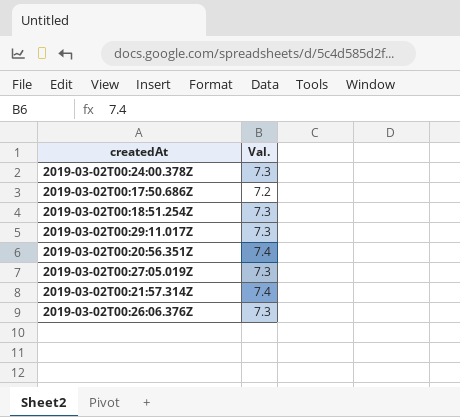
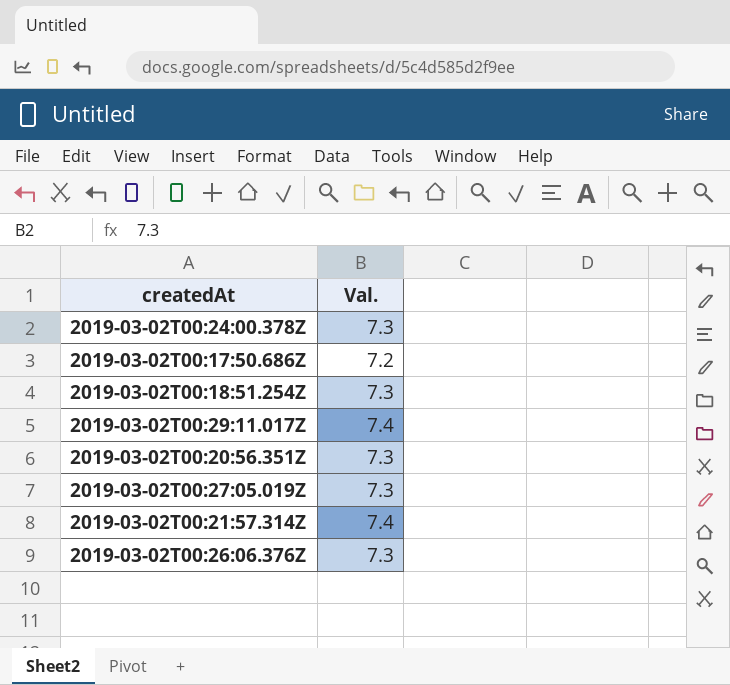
2019-03-02T00:29:11.017Z | Val.: 7.3 -> 7.4
2019-03-02T00:20:56.351Z | Val.: 7.4 -> 7.3

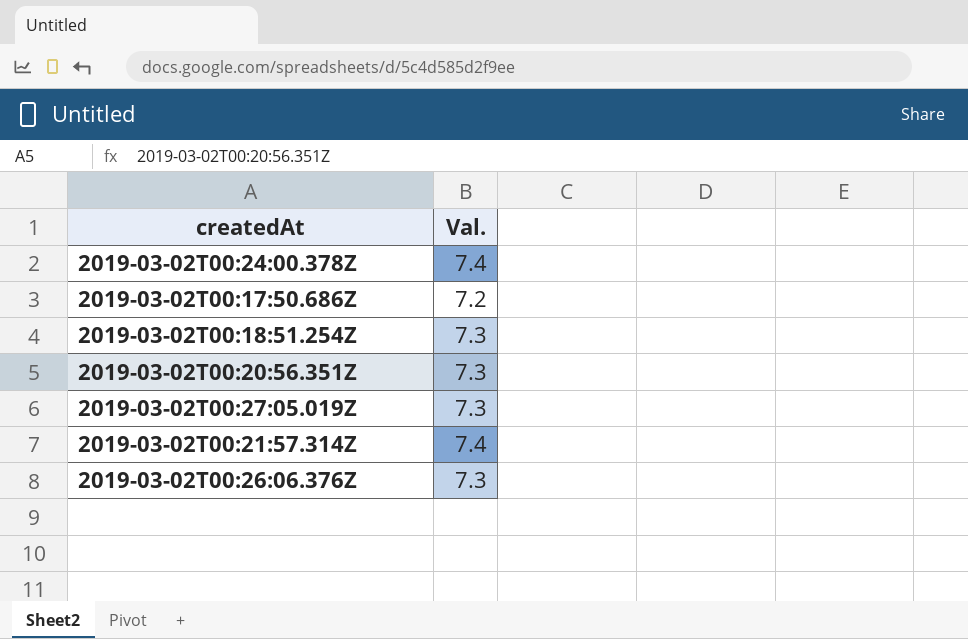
row 2019-03-02T00:29:11.017Z: 7.4 -> none
2019-03-02T00:24:00.378Z | Val.: 7.3 -> 7.4

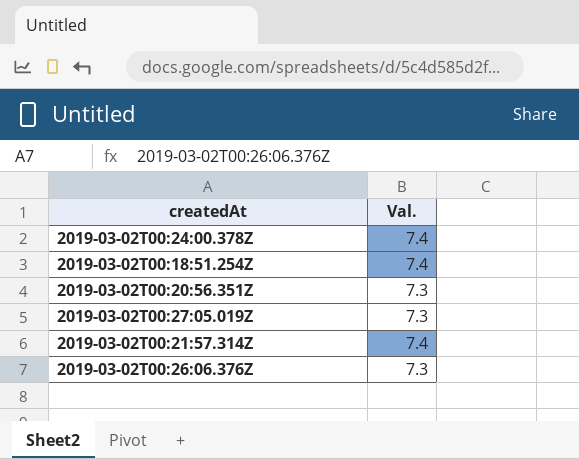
row 2019-03-02T00:17:50.686Z: 7.2 -> none
2019-03-02T00:18:51.254Z | Val.: 7.3 -> 7.4

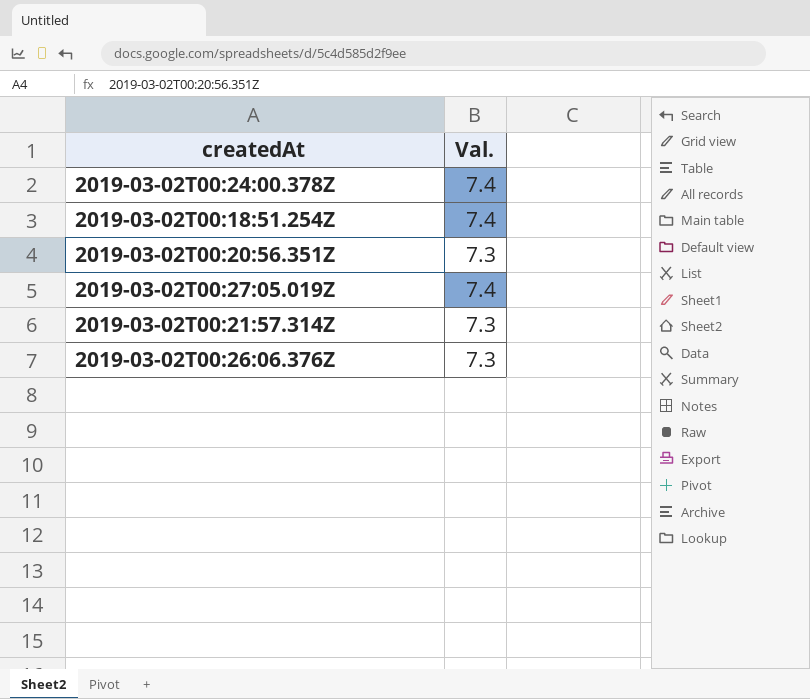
2019-03-02T00:27:05.019Z | Val.: 7.3 -> 7.4
2019-03-02T00:21:57.314Z | Val.: 7.4 -> 7.3

